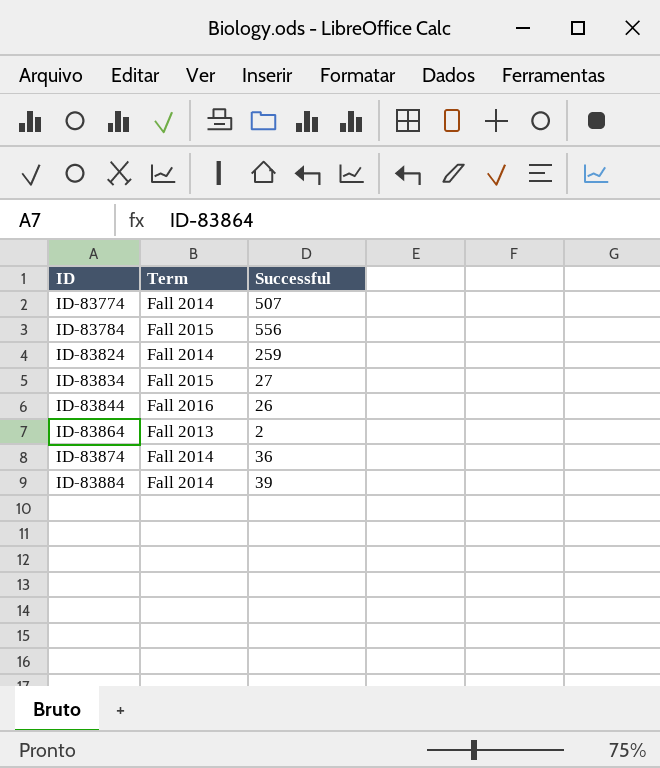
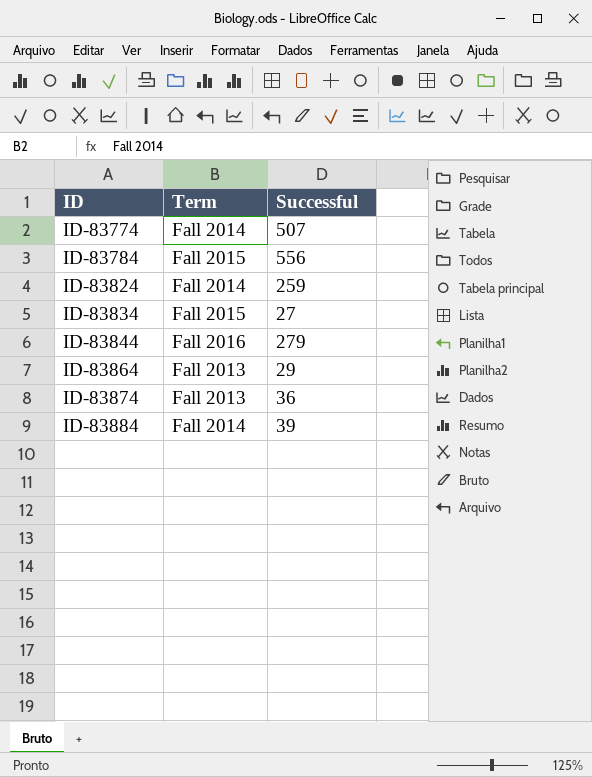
ID-83844 | Successful: 26 -> 279
ID-83864 | Successful: 2 -> 29
ID-83874 | Term: Fall 2014 -> Fall 2013

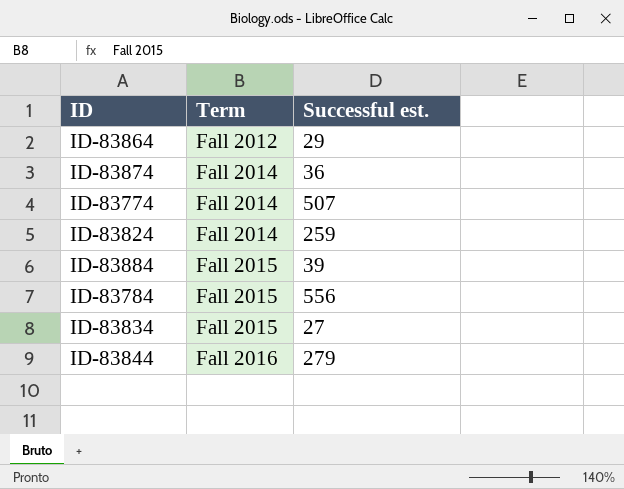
row order: ID ascending -> Term ascending
column name: Successful -> Successful est.
ID-83864 | Term: Fall 2013 -> Fall 2012
ID-83874 | Term: Fall 2013 -> Fall 2014
ID-83884 | Term: Fall 2014 -> Fall 2015

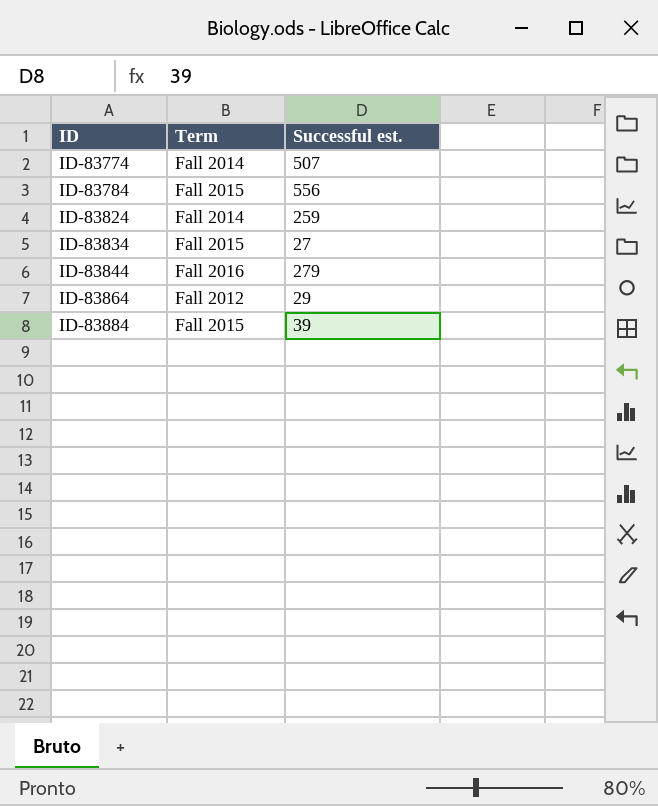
row order: Term ascending -> ID ascending
row ID-83874: Fall 2014 | 36 -> none

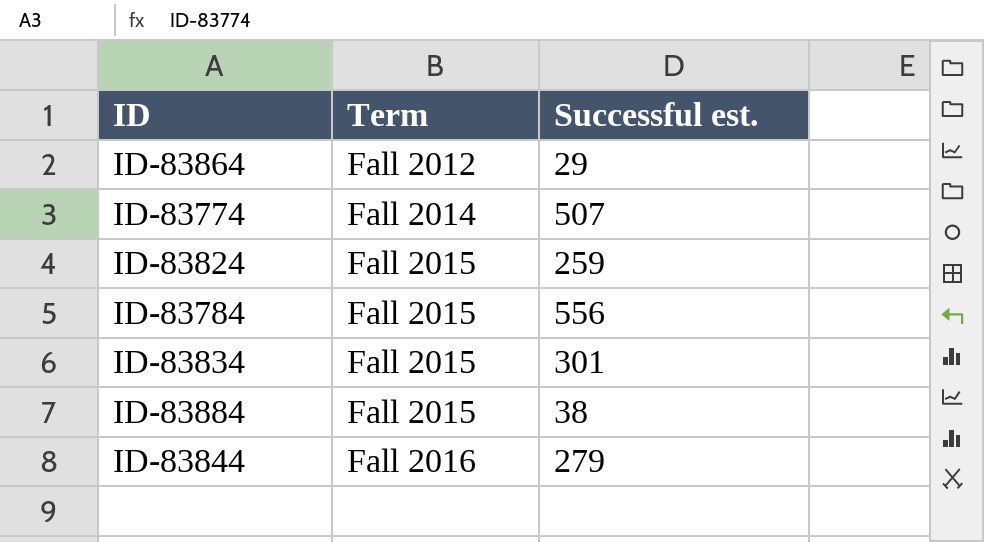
row order: ID ascending -> Term ascending
ID-83824 | Term: Fall 2014 -> Fall 2015
ID-83834 | Successful est.: 27 -> 301
ID-83884 | Successful est.: 39 -> 38

